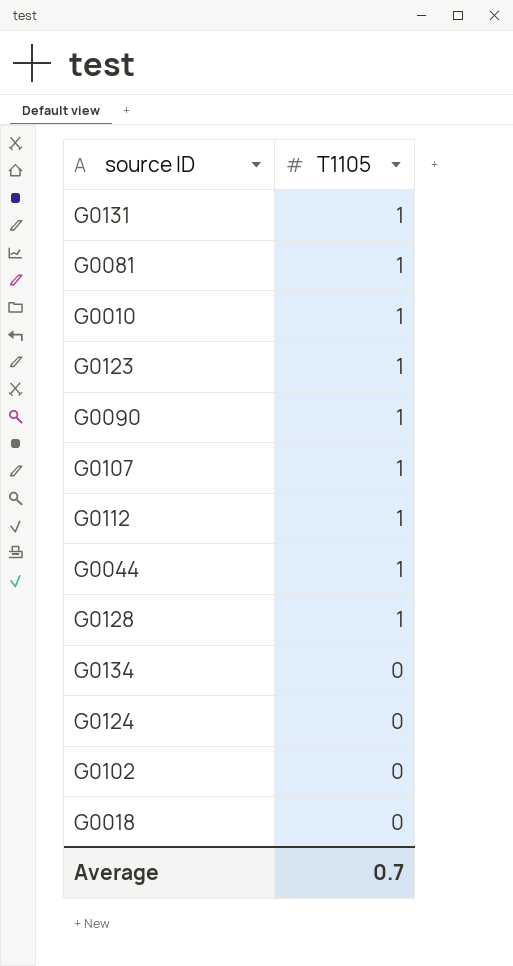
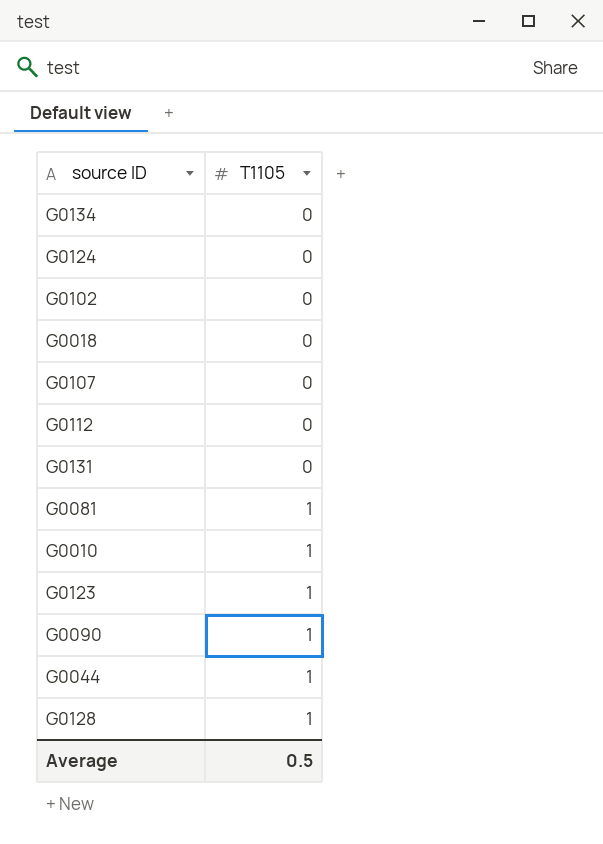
row order: T1105 descending -> T1105 ascending
G0107 | T1105: 1 -> 0
G0112 | T1105: 1 -> 0
G0131 | T1105: 1 -> 0
Average | T1105: 0.7 -> 0.5

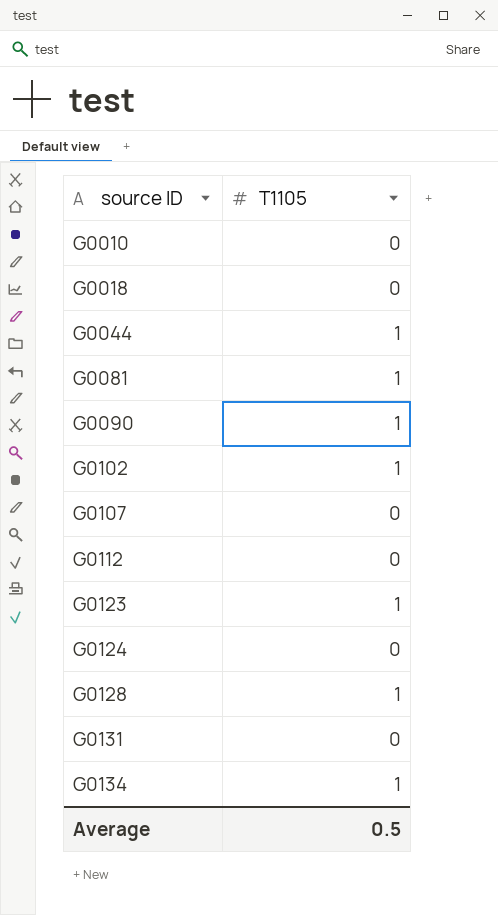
row order: T1105 ascending -> source ID ascending
G0010 | T1105: 1 -> 0
G0102 | T1105: 0 -> 1
G0134 | T1105: 0 -> 1

